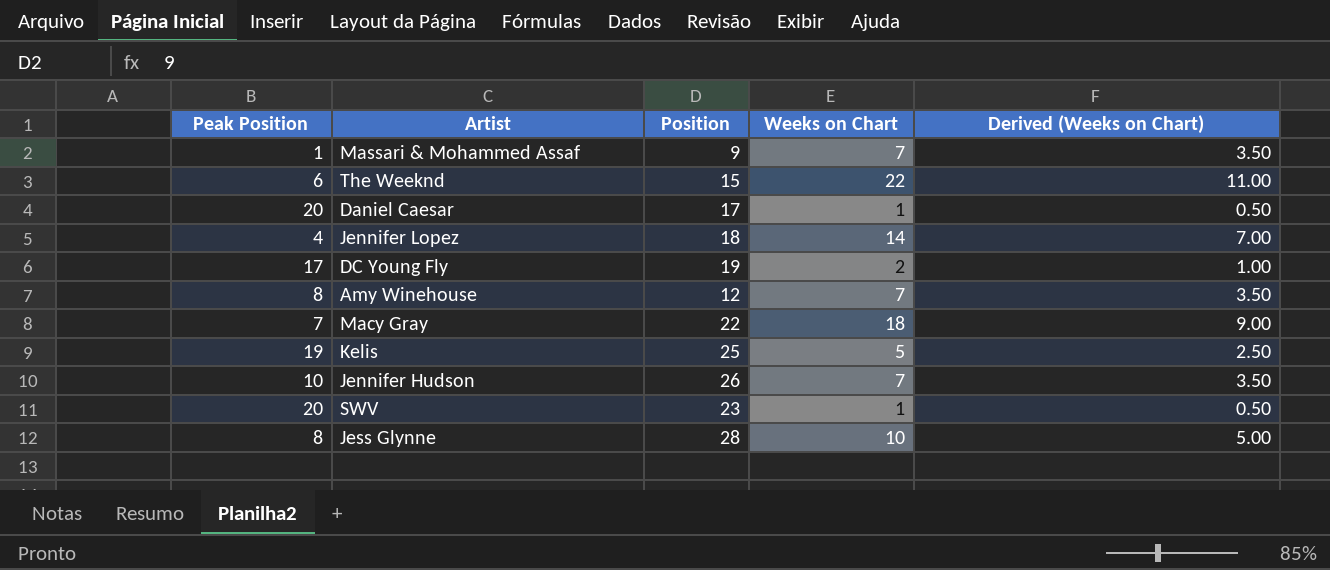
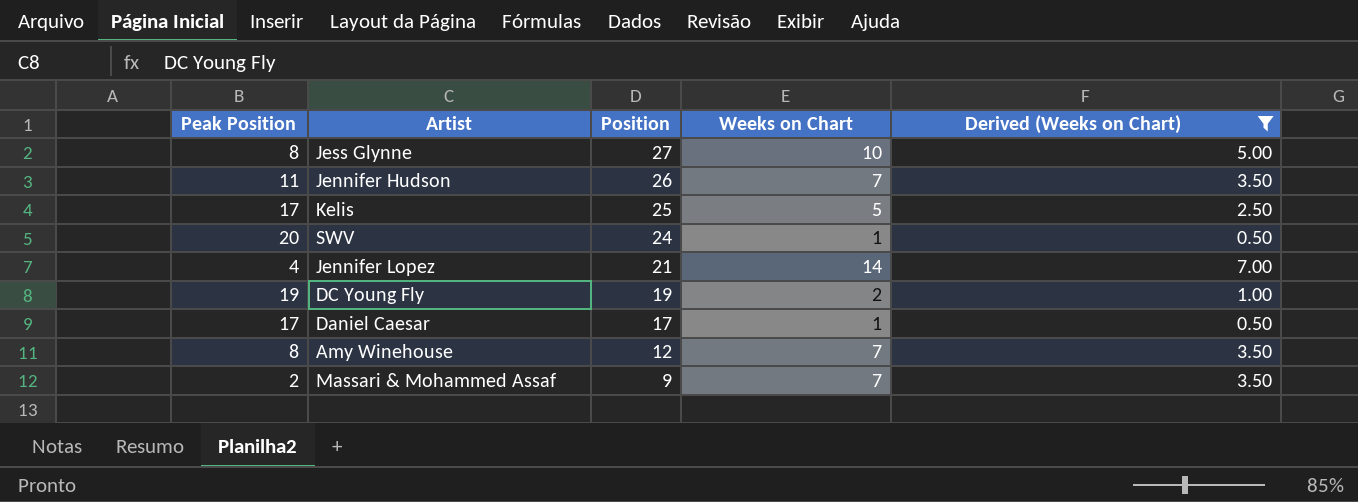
filter: none -> Derived (Weeks on Chart) <= 7.00
row order: none -> Position descending
Jess Glynne | Position: 28 -> 27
Jennifer Hudson | Peak Position: 10 -> 11
Kelis | Peak Position: 19 -> 17
SWV | Position: 23 -> 24
Jennifer Lopez | Position: 18 -> 21
DC Young Fly | Peak Position: 17 -> 19
Daniel Caesar | Peak Position: 20 -> 17
Massari & Mohammed Assaf | Peak Position: 1 -> 2

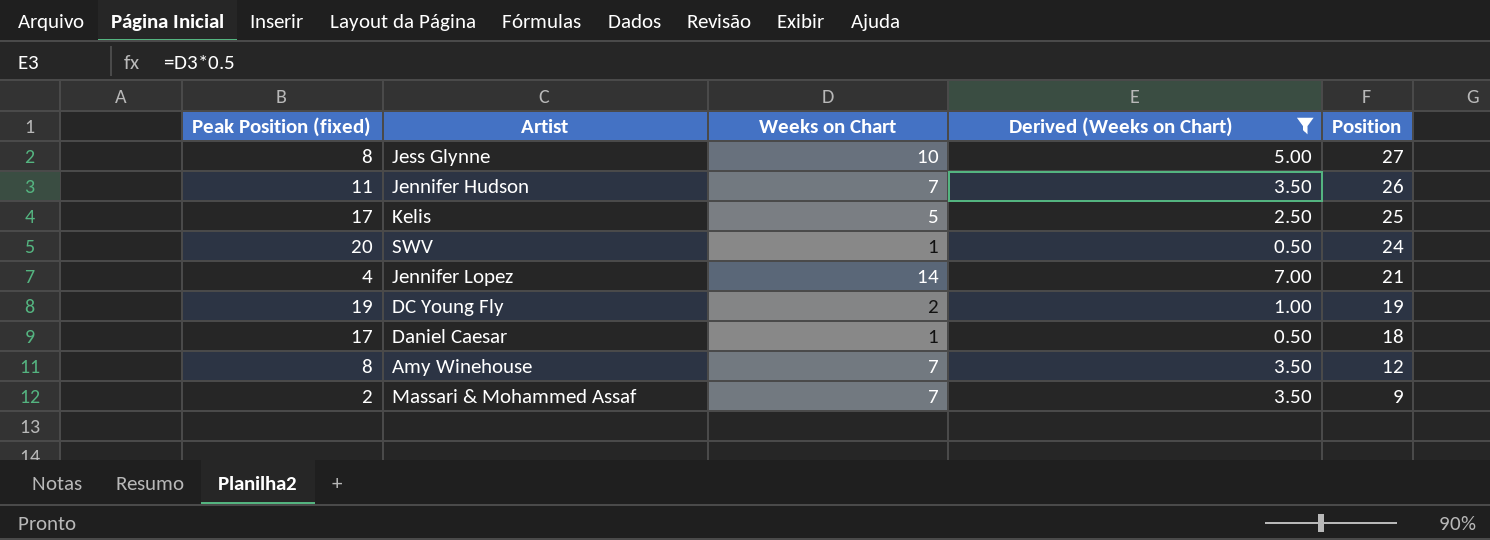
column name: Peak Position -> Peak Position (fixed)
column Position | position: 3 -> 5
Daniel Caesar | Position: 17 -> 18

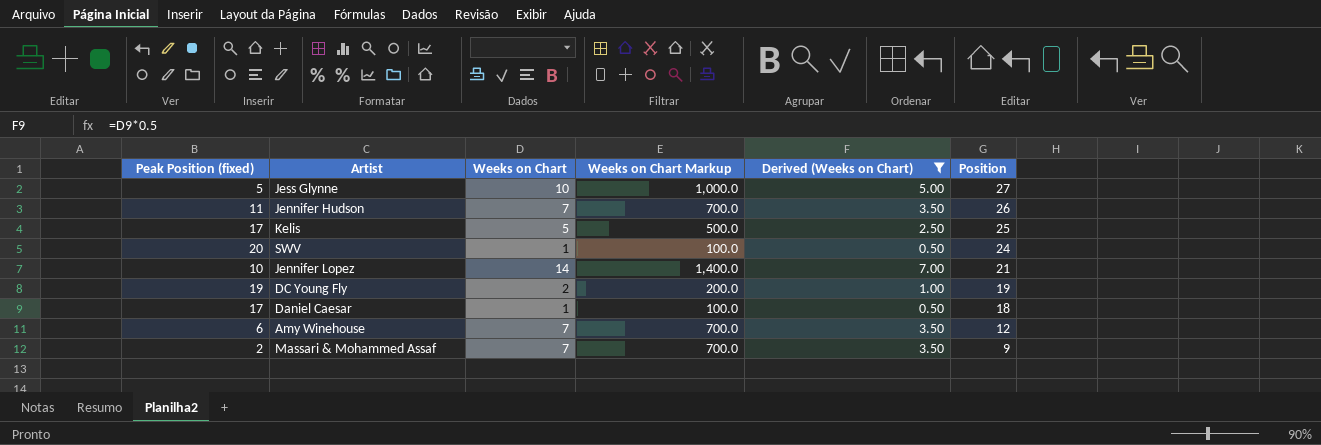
column Weeks on Chart Markup | formula: none -> [Weeks on Chart] * 100
Jess Glynne | Peak Position (fixed): 8 -> 5
Jennifer Lopez | Peak Position (fixed): 4 -> 10
Amy Winehouse | Peak Position (fixed): 8 -> 6

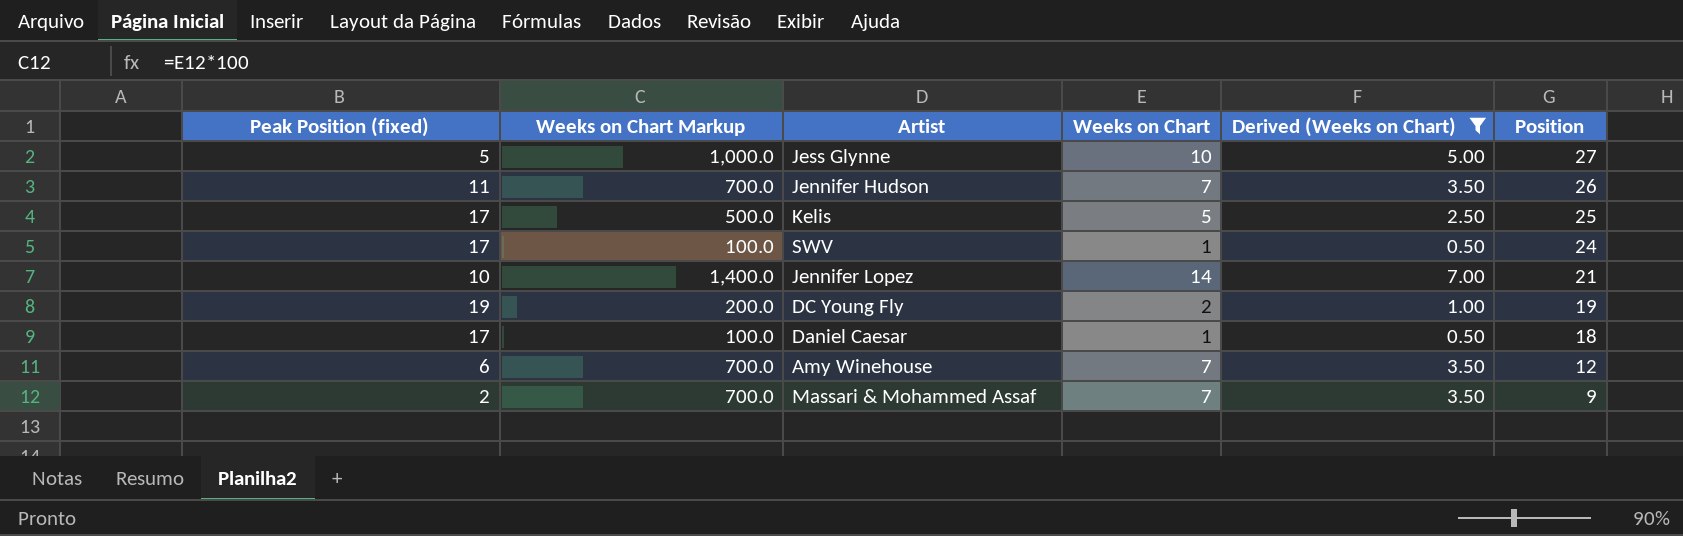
column Weeks on Chart Markup | position: 4 -> 2
SWV | Peak Position (fixed): 20 -> 17

